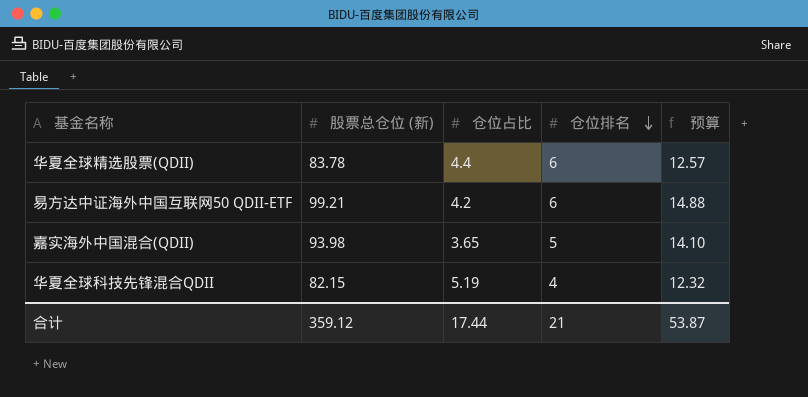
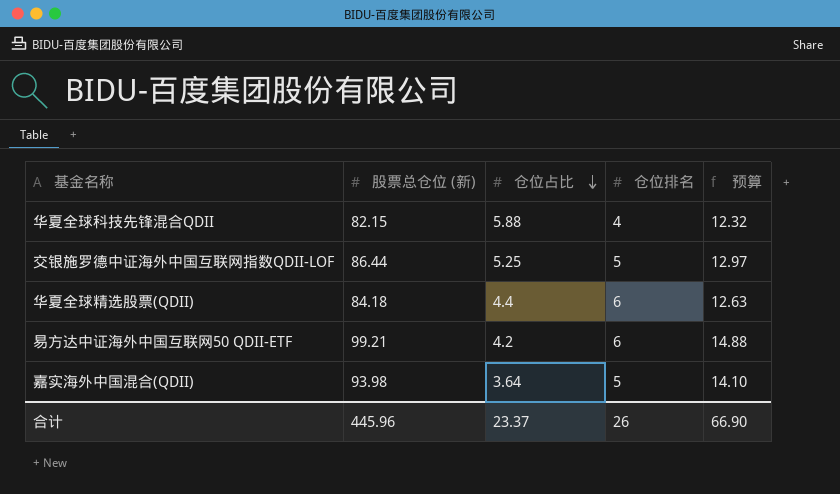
row order: 仓位排名 descending -> 仓位占比 descending
华夏全球科技先锋混合QDII | 仓位占比: 5.19 -> 5.88
row 交银施罗德中证海外中国互联网指数QDII-LOF: none -> 86.44 | 5.25 | 5 | 12.97
华夏全球精选股票(QDII) | 股票总仓位 (新): 83.78 -> 84.18
华夏全球精选股票(QDII) | 预算: 12.57 -> 12.63
嘉实海外中国混合(QDII) | 仓位占比: 3.65 -> 3.64
合计 | 股票总仓位 (新): 359.12 -> 445.96
合计 | 仓位占比: 17.44 -> 23.37
合计 | 仓位排名: 21 -> 26
合计 | 预算: 53.87 -> 66.90

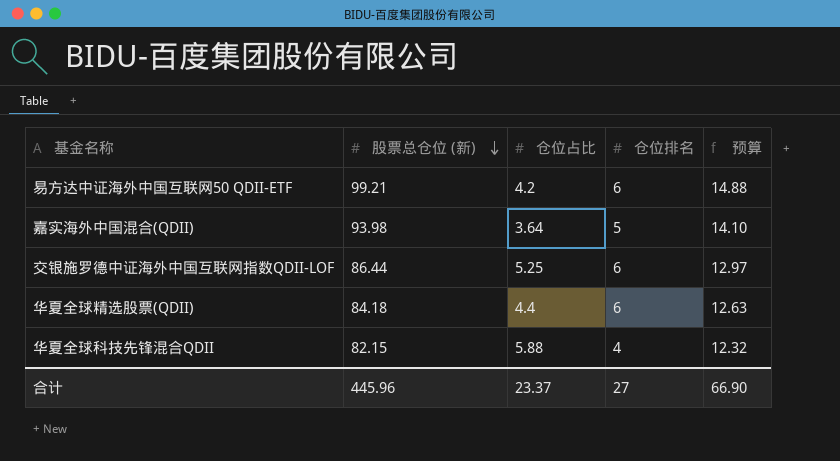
row order: 仓位占比 descending -> 股票总仓位 (新) descending
交银施罗德中证海外中国互联网指数QDII-LOF | 仓位排名: 5 -> 6
合计 | 仓位排名: 26 -> 27

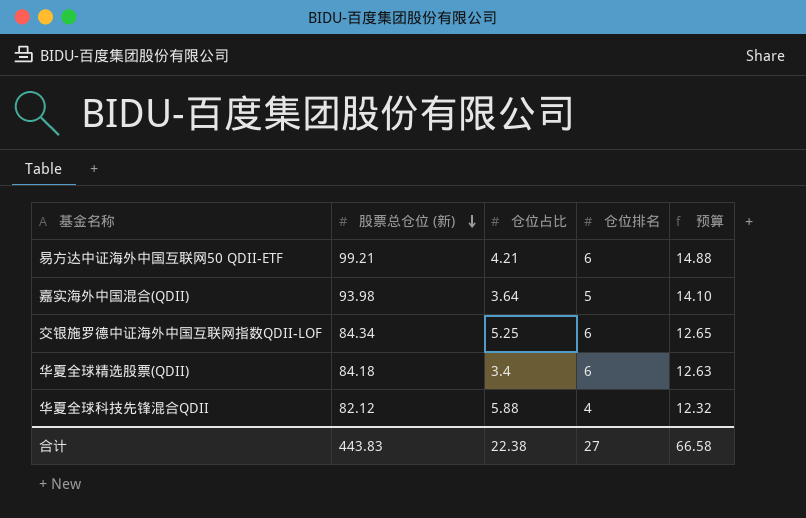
易方达中证海外中国互联网50 QDII-ETF | 仓位占比: 4.2 -> 4.21
交银施罗德中证海外中国互联网指数QDII-LOF | 股票总仓位 (新): 86.44 -> 84.34
交银施罗德中证海外中国互联网指数QDII-LOF | 预算: 12.97 -> 12.65
华夏全球精选股票(QDII) | 仓位占比: 4.4 -> 3.4
华夏全球科技先锋混合QDII | 股票总仓位 (新): 82.15 -> 82.12
合计 | 股票总仓位 (新): 445.96 -> 443.83
合计 | 仓位占比: 23.37 -> 22.38
合计 | 预算: 66.90 -> 66.58

